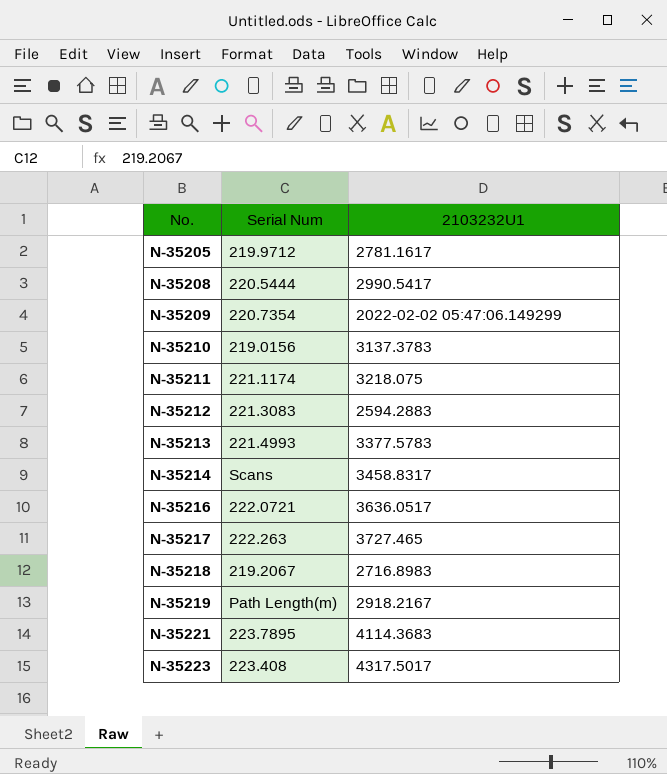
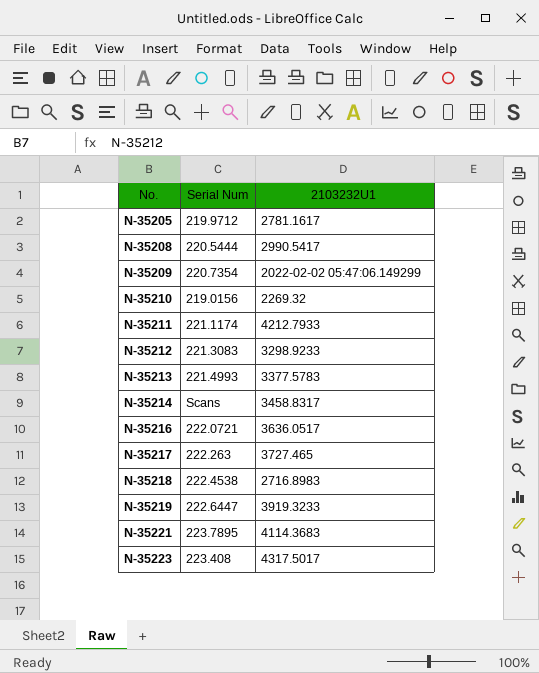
N-35210 | 2103232U1: 3137.3783 -> 2269.32
N-35211 | 2103232U1: 3218.075 -> 4212.7933
N-35212 | 2103232U1: 2594.2883 -> 3298.9233
N-35218 | Serial Num: 219.2067 -> 222.4538
N-35219 | Serial Num: Path Length(m) -> 222.6447
N-35219 | 2103232U1: 2918.2167 -> 3919.3233

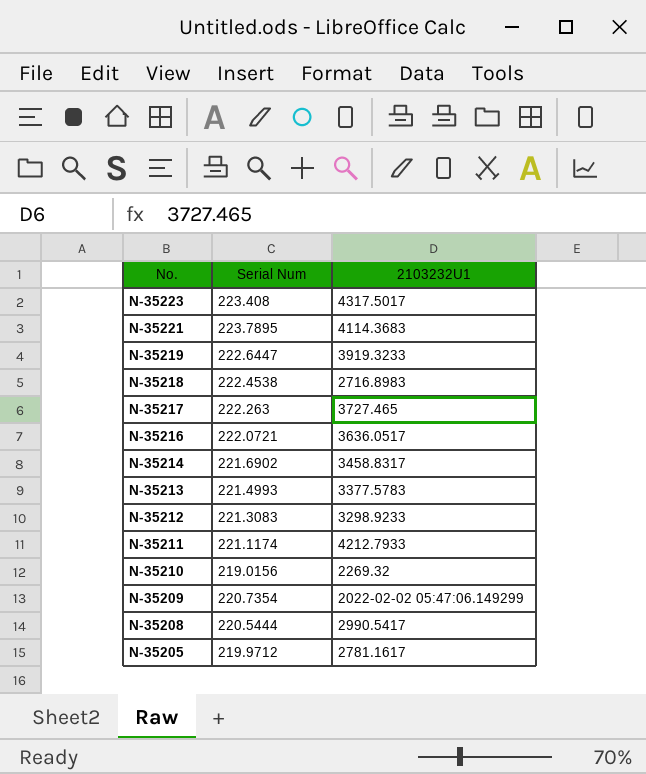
row order: No. ascending -> No. descending
N-35214 | Serial Num: Scans -> 221.6902

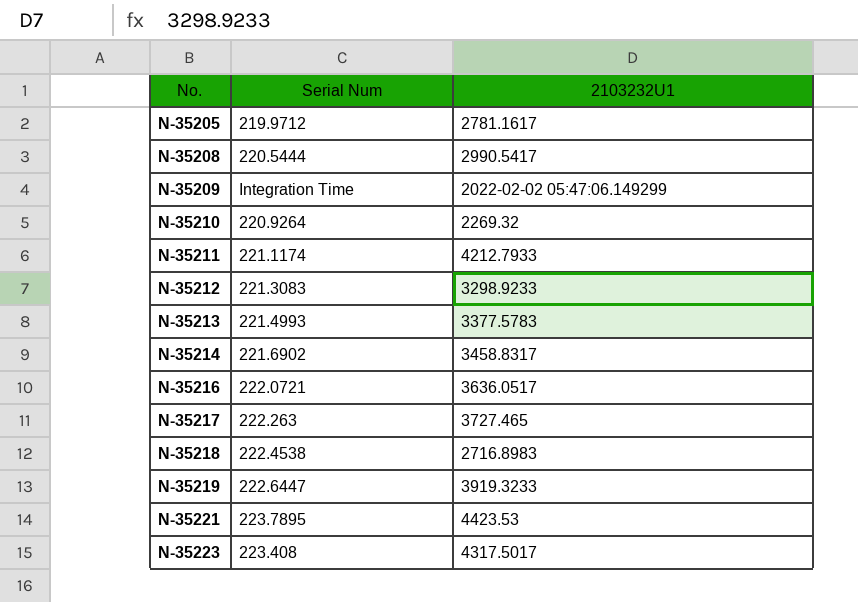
row order: No. descending -> No. ascending
N-35209 | Serial Num: 220.7354 -> Integration Time
N-35210 | Serial Num: 219.0156 -> 220.9264
N-35221 | 2103232U1: 4114.3683 -> 4423.53

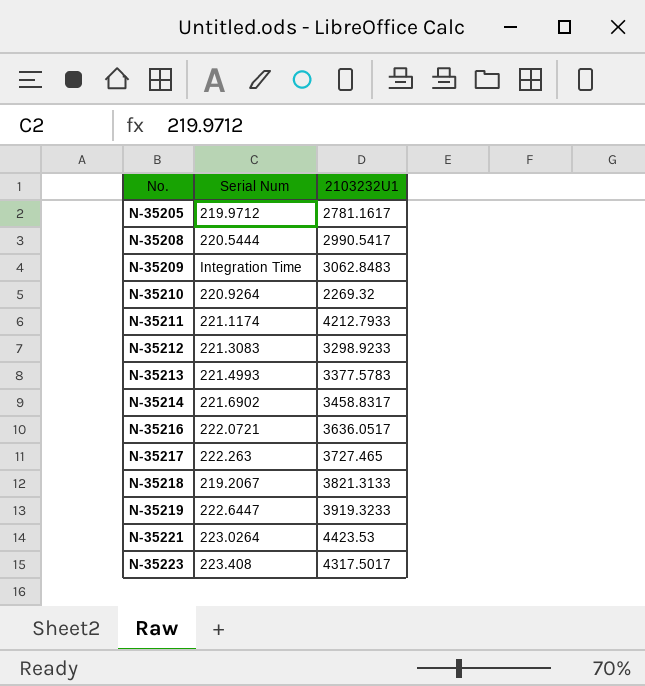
N-35209 | 2103232U1: 2022-02-02 05:47:06.149299 -> 3062.8483
N-35218 | Serial Num: 222.4538 -> 219.2067
N-35218 | 2103232U1: 2716.8983 -> 3821.3133
N-35221 | Serial Num: 223.7895 -> 223.0264

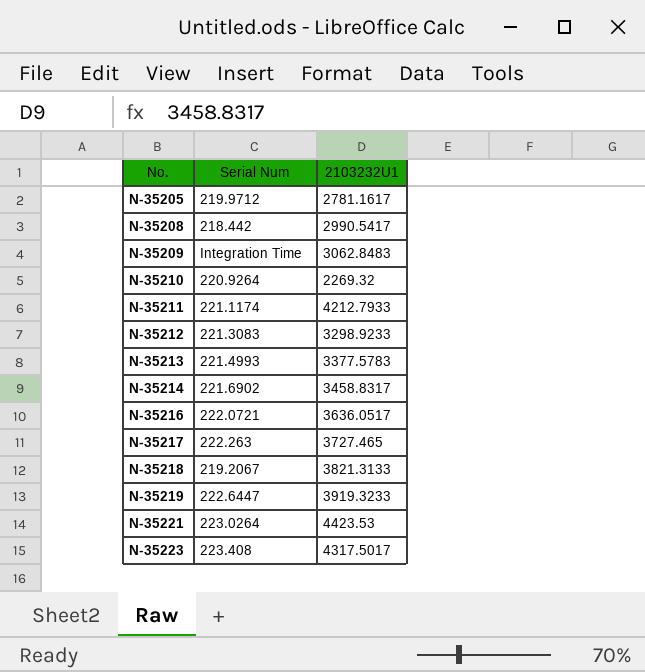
N-35208 | Serial Num: 220.5444 -> 218.442

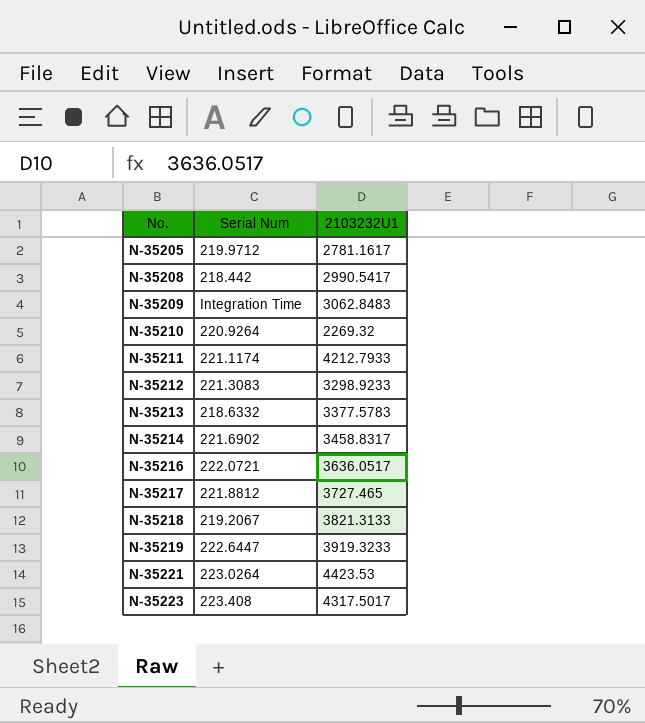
N-35213 | Serial Num: 221.4993 -> 218.6332
N-35217 | Serial Num: 222.263 -> 221.8812

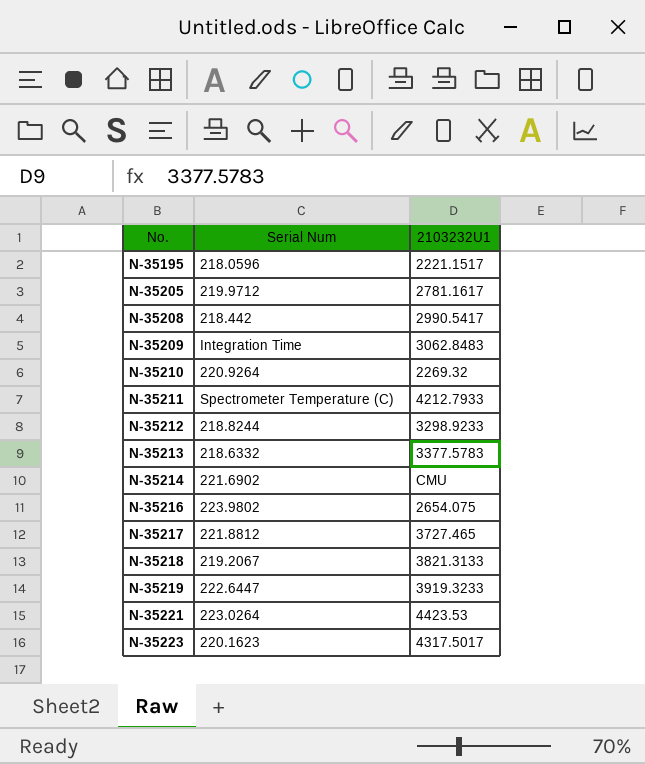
row N-35195: none -> 218.0596 | 2221.1517
N-35211 | Serial Num: 221.1174 -> Spectrometer Temperature (C)
N-35212 | Serial Num: 221.3083 -> 218.8244
N-35214 | 2103232U1: 3458.8317 -> CMU
N-35216 | Serial Num: 222.0721 -> 223.9802
N-35216 | 2103232U1: 3636.0517 -> 2654.075
N-35223 | Serial Num: 223.408 -> 220.1623

